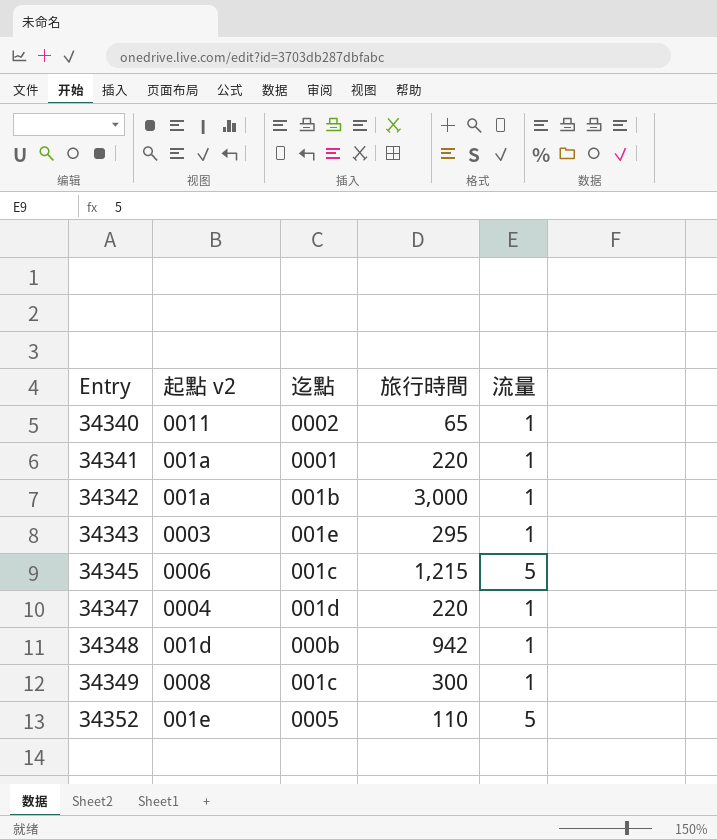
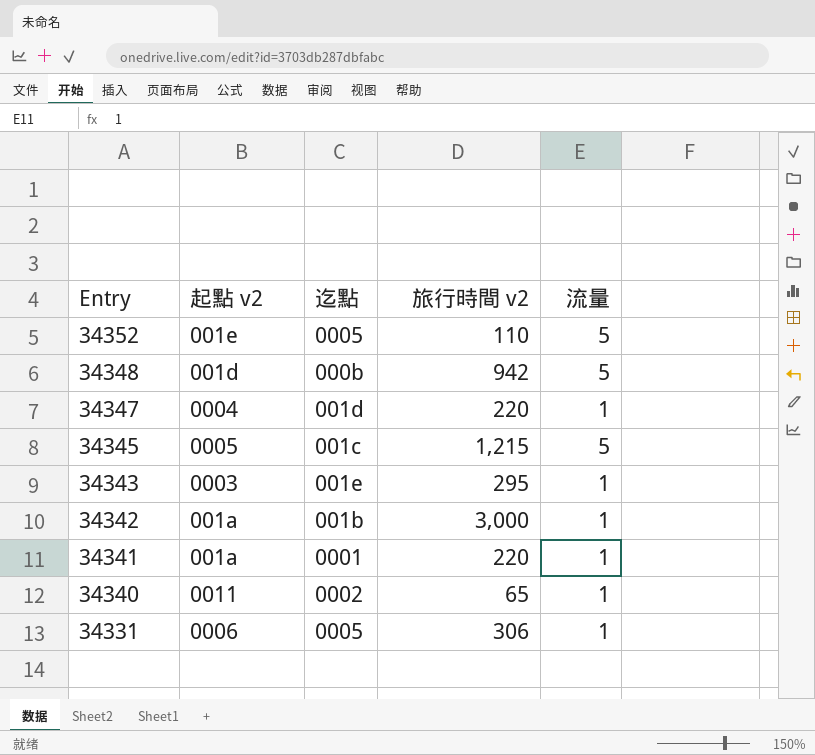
row order: Entry ascending -> Entry descending
column name: 旅行時間 -> 旅行時間 v2
row 34349: 0008 | 001c | 300 | 1 -> none
34348 | 流量: 1 -> 5
34345 | 起點 v2: 0006 -> 0005
row 34331: none -> 0006 | 0005 | 306 | 1

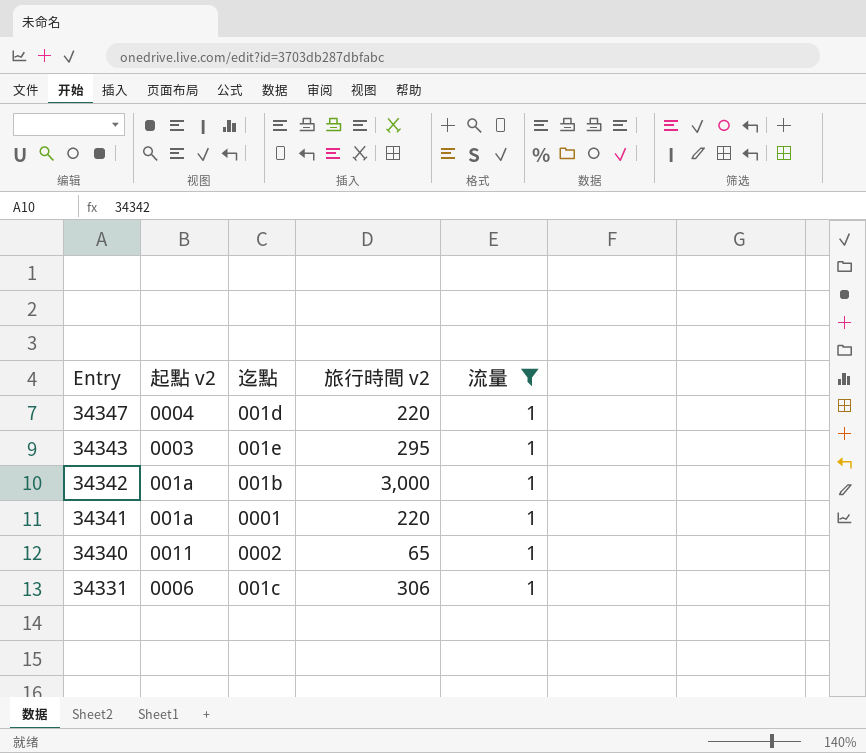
filter: none -> 流量 = 1
34331 | 迄點: 0005 -> 001c

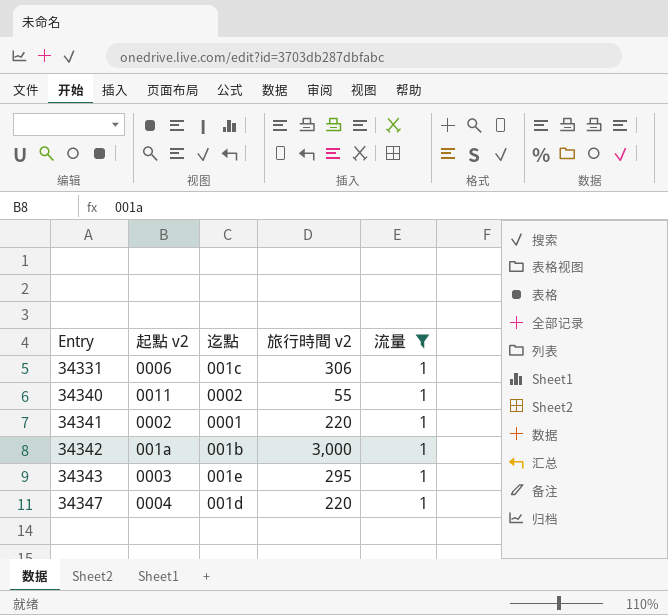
row order: Entry descending -> Entry ascending
34340 | 旅行時間 v2: 65 -> 55
34341 | 起點 v2: 001a -> 0002

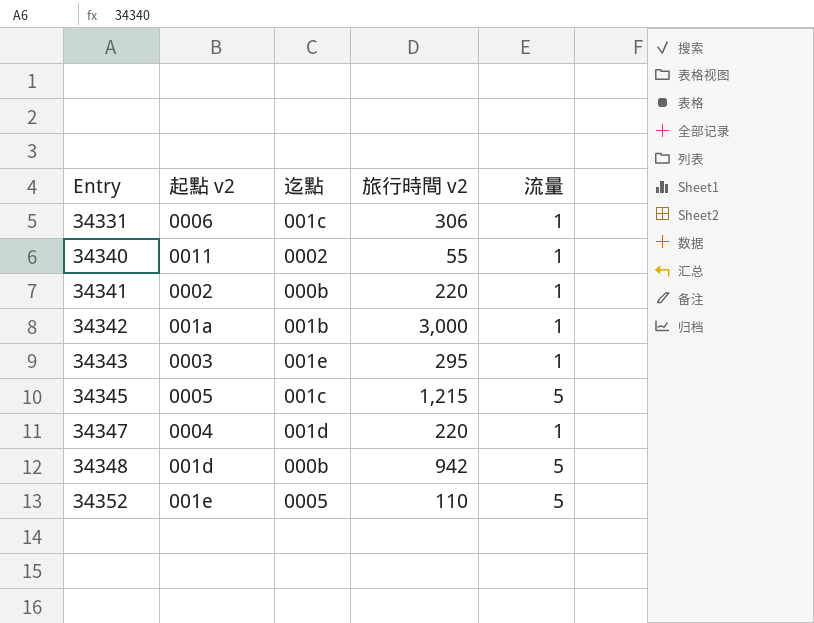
filter: 流量 = 1 -> none
34341 | 迄點: 0001 -> 000b

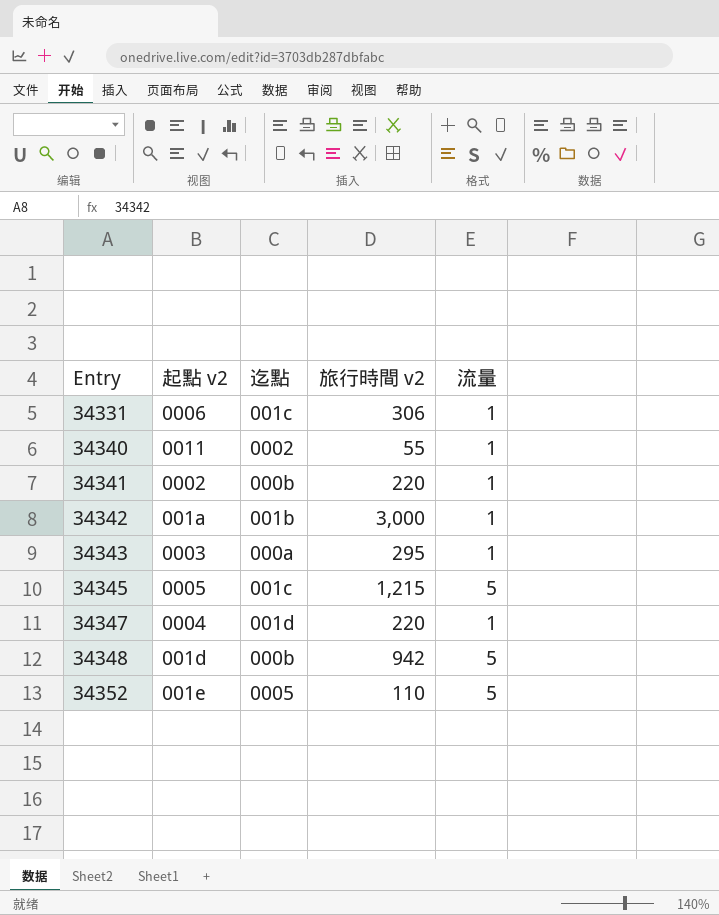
34343 | 迄點: 001e -> 000a

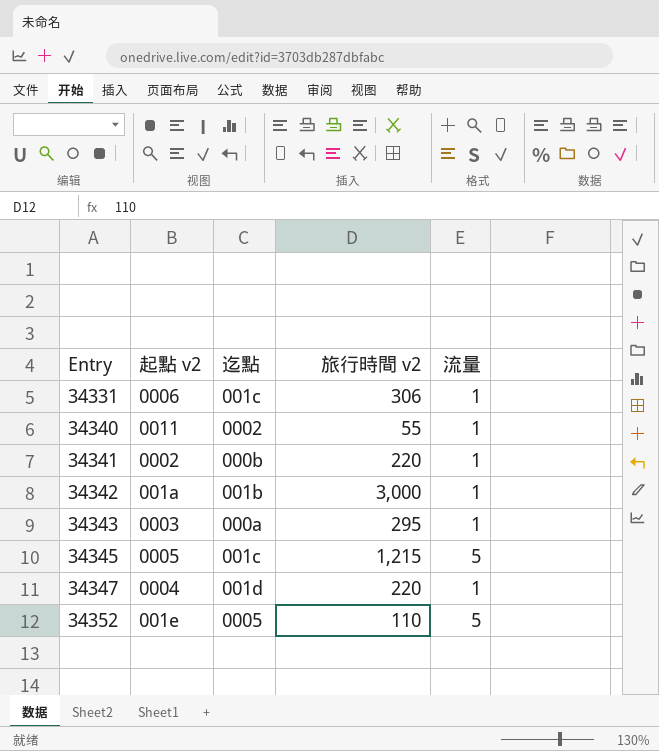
row 34348: 001d | 000b | 942 | 5 -> none

